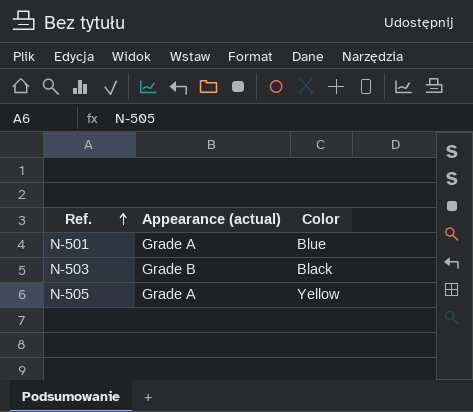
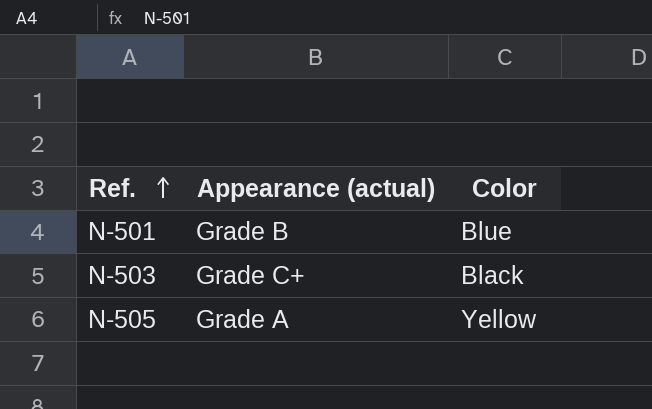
N-501 | Appearance (actual): Grade A -> Grade B
N-503 | Appearance (actual): Grade B -> Grade C+

